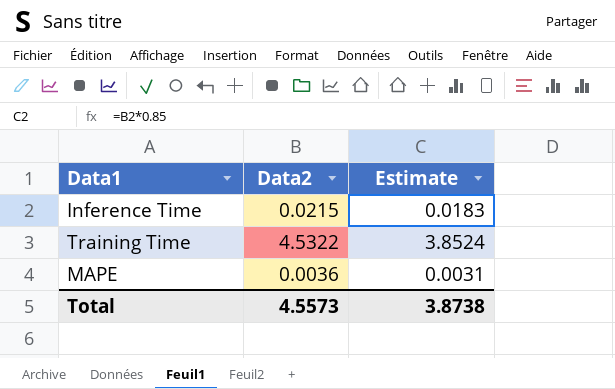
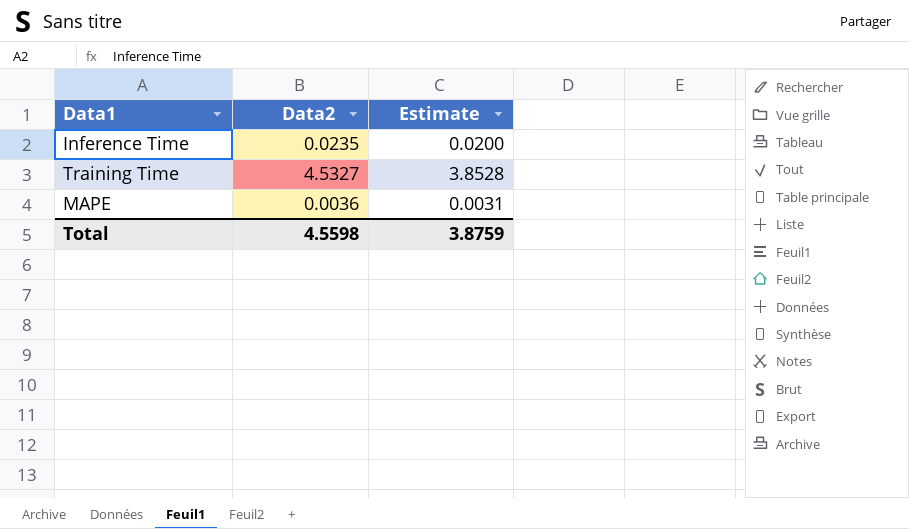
Inference Time | Data2: 0.0215 -> 0.0235
Inference Time | Estimate: 0.0183 -> 0.0200
Training Time | Data2: 4.5322 -> 4.5327
Training Time | Estimate: 3.8524 -> 3.8528
Total | Data2: 4.5573 -> 4.5598
Total | Estimate: 3.8738 -> 3.8759

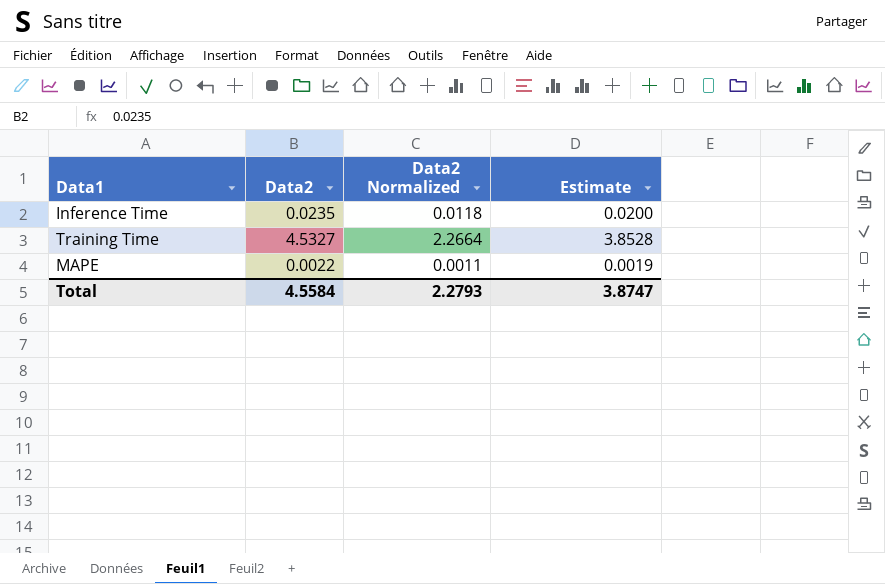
column Data2 Normalized | formula: none -> [Data2] * 0.5
MAPE | Data2: 0.0036 -> 0.0022
MAPE | Estimate: 0.0031 -> 0.0019
Total | Data2: 4.5598 -> 4.5584
Total | Estimate: 3.8759 -> 3.8747

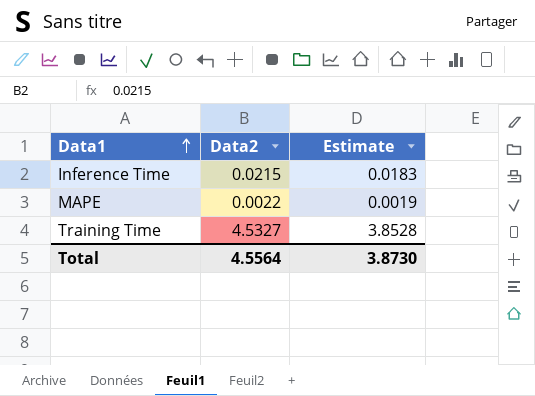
row order: none -> Data1 ascending
column Data2 Normalized | formula: [Data2] * 0.5 -> none
Inference Time | Data2: 0.0235 -> 0.0215
Inference Time | Estimate: 0.0200 -> 0.0183
Total | Data2: 4.5584 -> 4.5564
Total | Estimate: 3.8747 -> 3.8730

